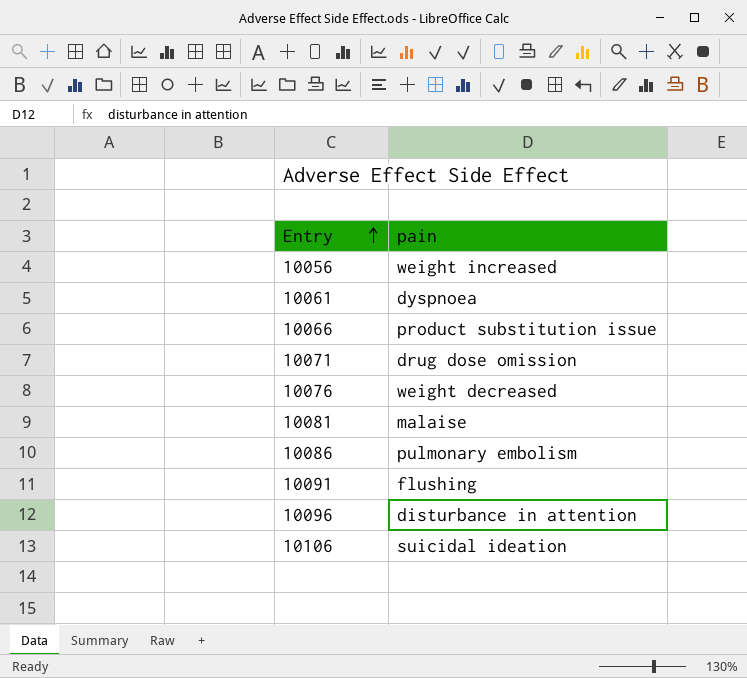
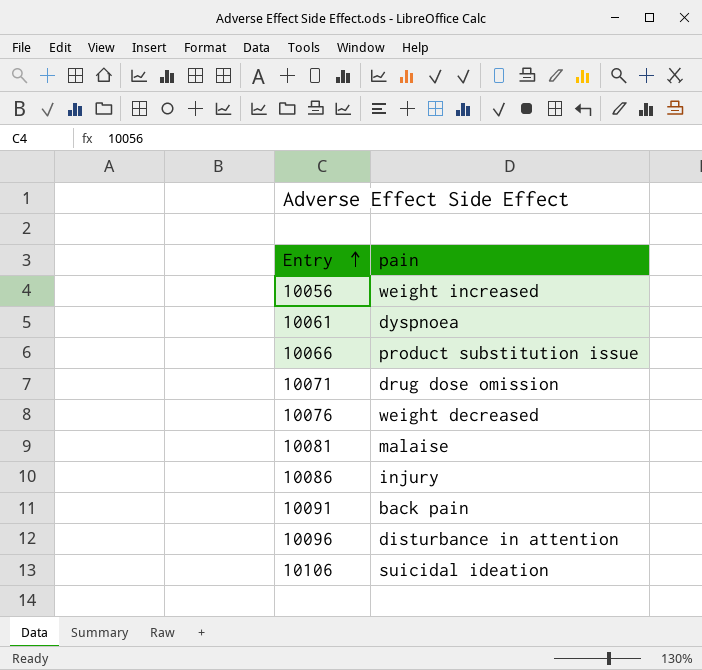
10086 | pain: pulmonary embolism -> injury
10091 | pain: flushing -> back pain

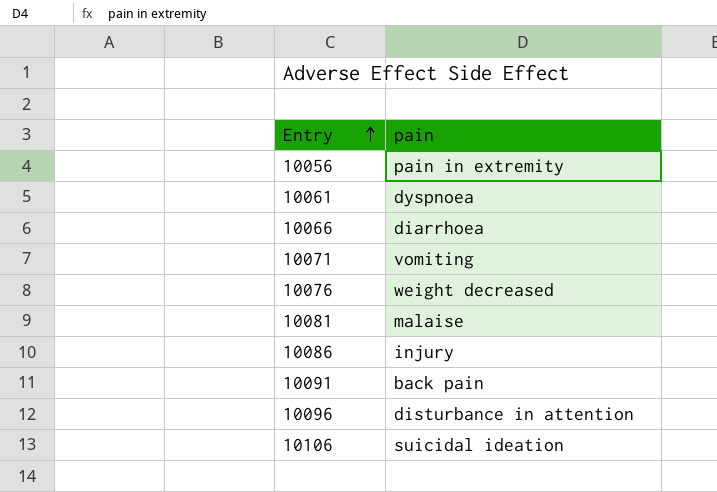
10056 | pain: weight increased -> pain in extremity
10066 | pain: product substitution issue -> diarrhoea
10071 | pain: drug dose omission -> vomiting

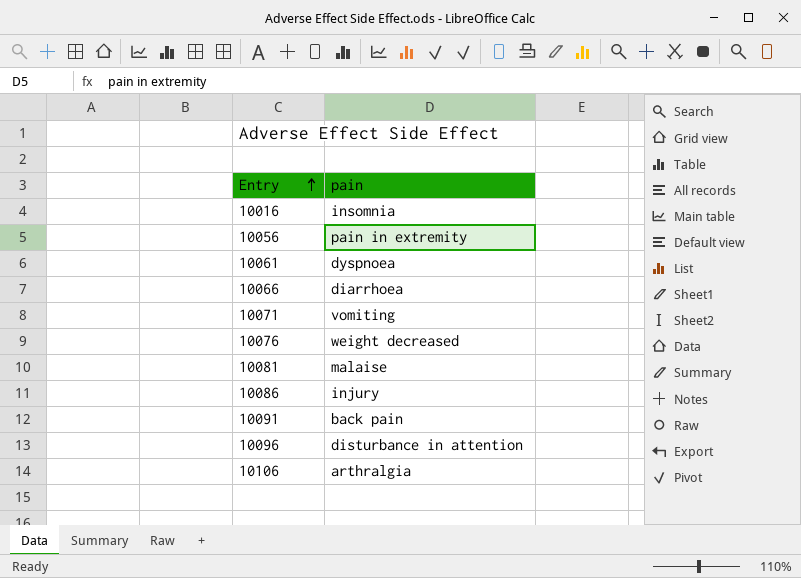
row 10016: none -> insomnia
10106 | pain: suicidal ideation -> arthralgia

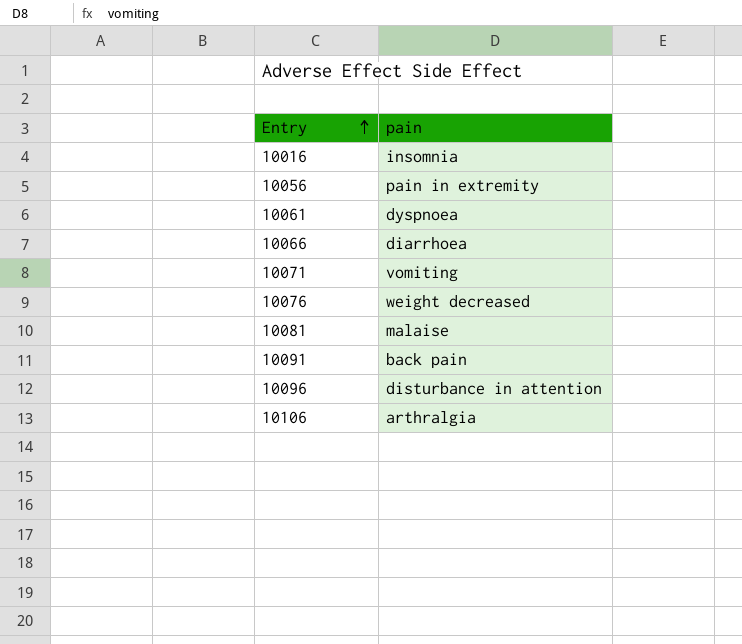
row 10086: injury -> none

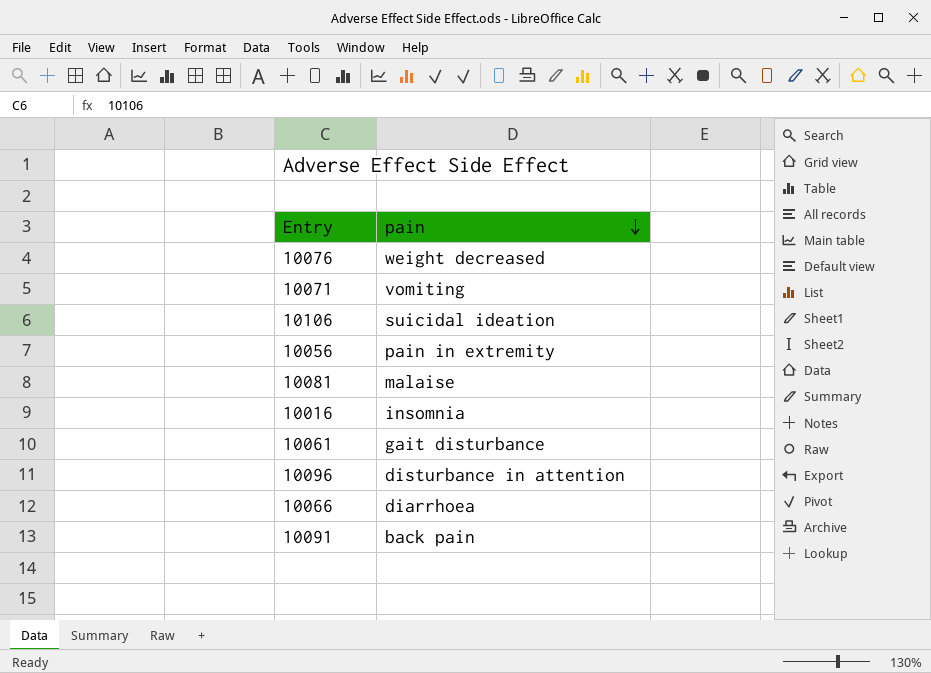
row order: Entry ascending -> pain descending
10106 | pain: arthralgia -> suicidal ideation
10061 | pain: dyspnoea -> gait disturbance

